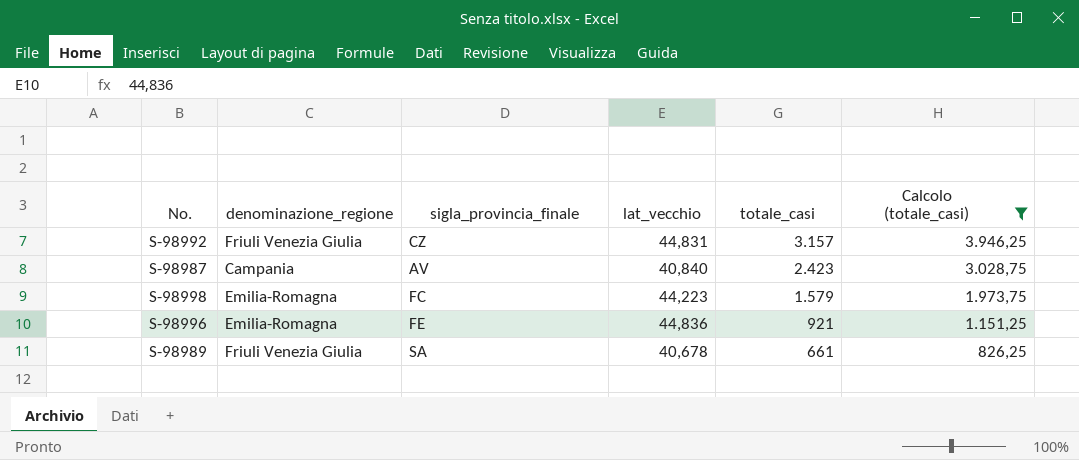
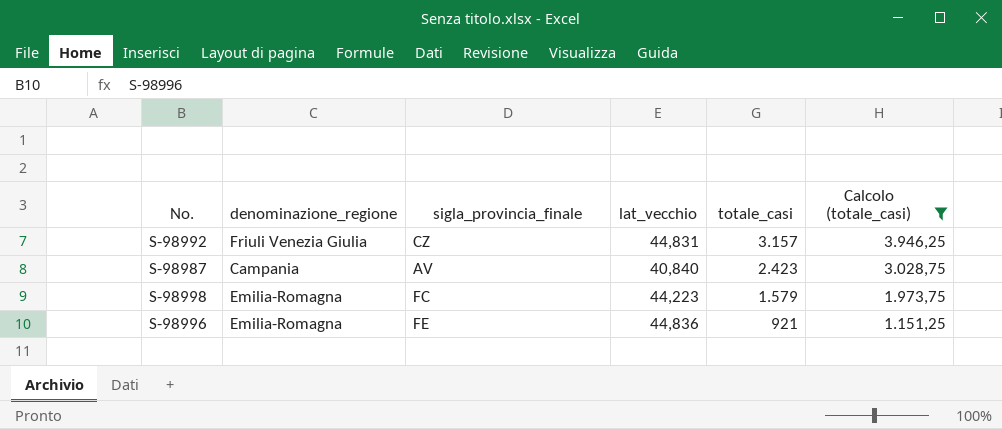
row S-98989: Friuli Venezia Giulia | SA | 40,678 | 661 | 826,25 -> none

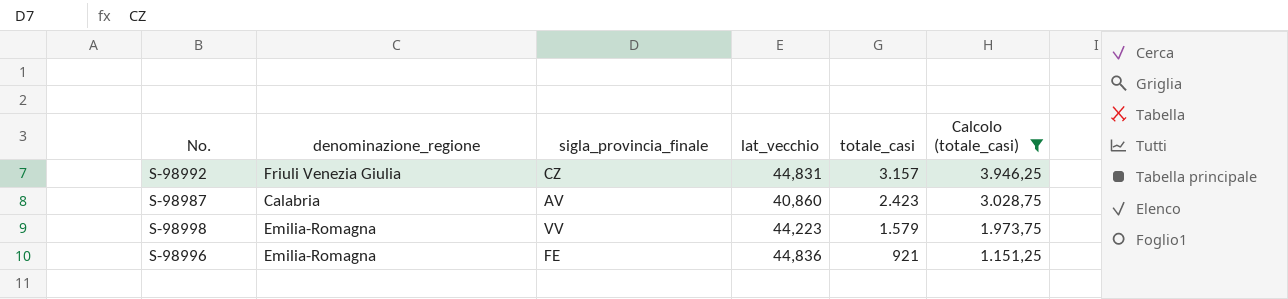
S-98987 | denominazione_regione: Campania -> Calabria
S-98987 | lat_vecchio: 40,840 -> 40,860
S-98998 | sigla_provincia_finale: FC -> VV

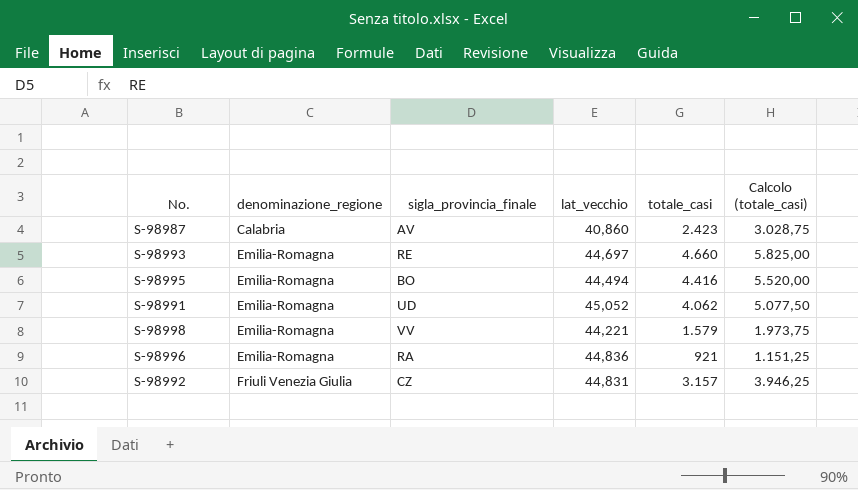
filter: Calcolo (totale_casi) <= 3.946,25 -> none
row order: totale_casi descending -> denominazione_regione ascending
S-98998 | lat_vecchio: 44,223 -> 44,221
S-98996 | sigla_provincia_finale: FE -> RA

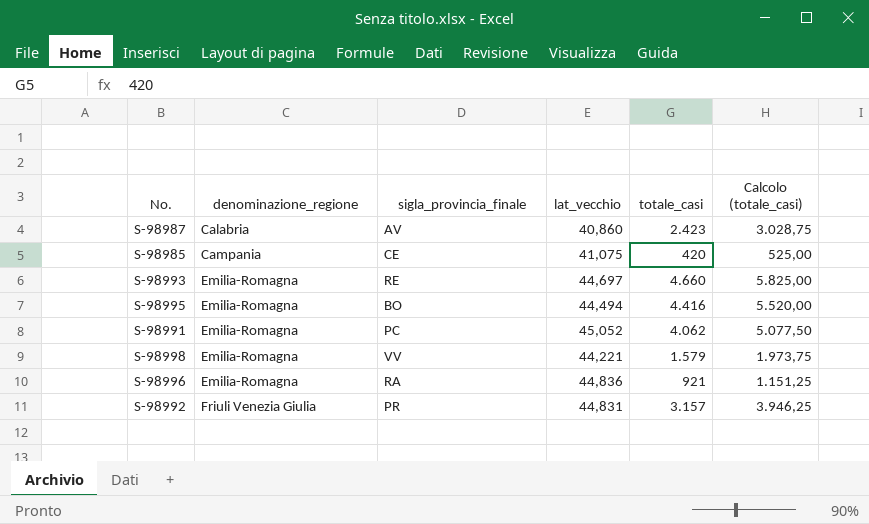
row S-98985: none -> Campania | CE | 41,075 | 420 | 525,00
S-98991 | sigla_provincia_finale: UD -> PC
S-98992 | sigla_provincia_finale: CZ -> PR

